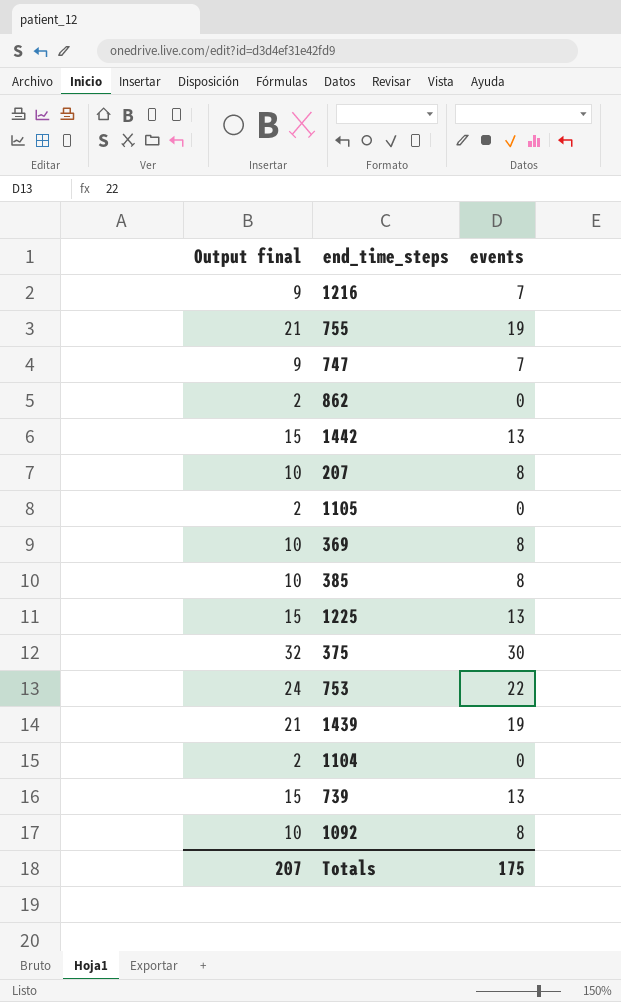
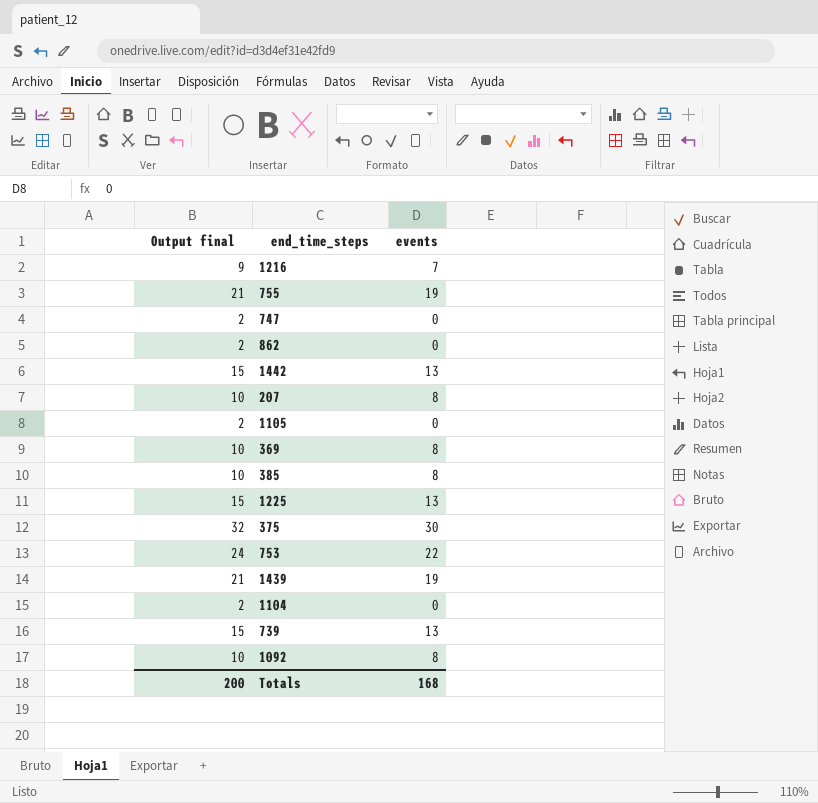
747 | Output final: 9 -> 2
747 | events: 7 -> 0
Totals | Output final: 207 -> 200
Totals | events: 175 -> 168

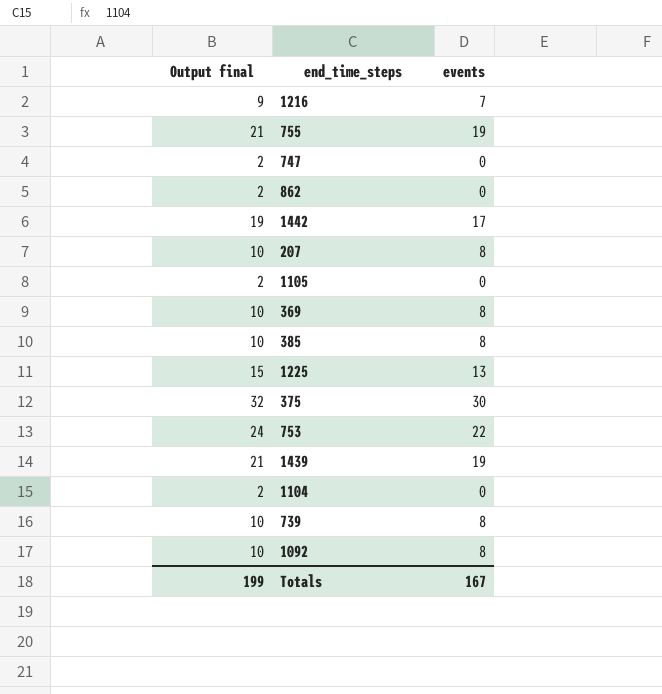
1442 | Output final: 15 -> 19
1442 | events: 13 -> 17
739 | Output final: 15 -> 10
739 | events: 13 -> 8
Totals | Output final: 200 -> 199
Totals | events: 168 -> 167

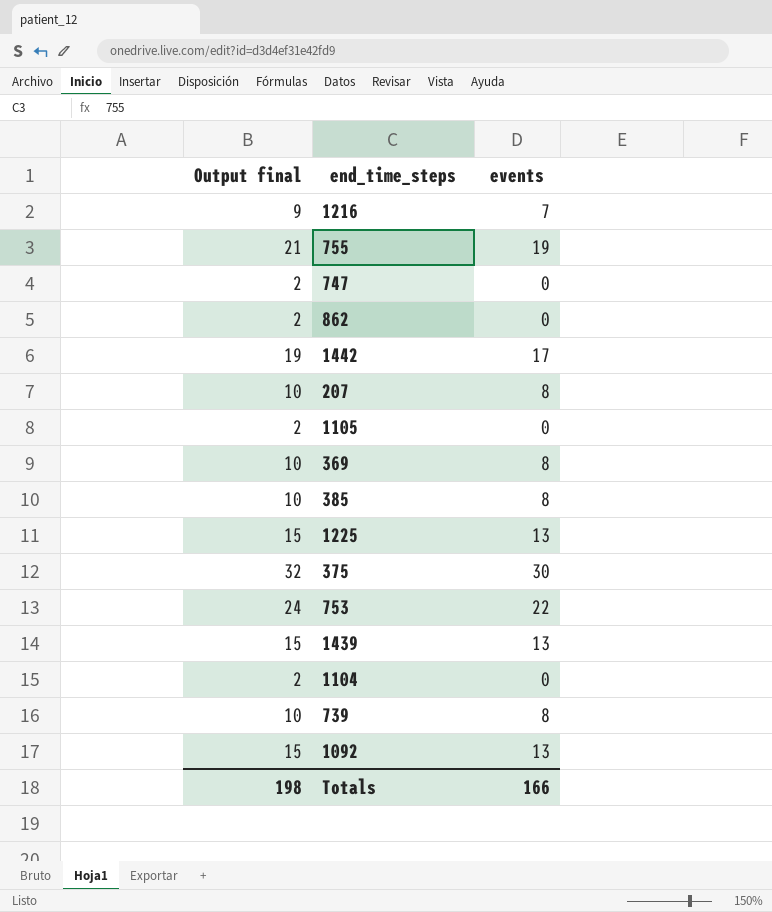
1439 | Output final: 21 -> 15
1439 | events: 19 -> 13
1092 | Output final: 10 -> 15
1092 | events: 8 -> 13
Totals | Output final: 199 -> 198
Totals | events: 167 -> 166

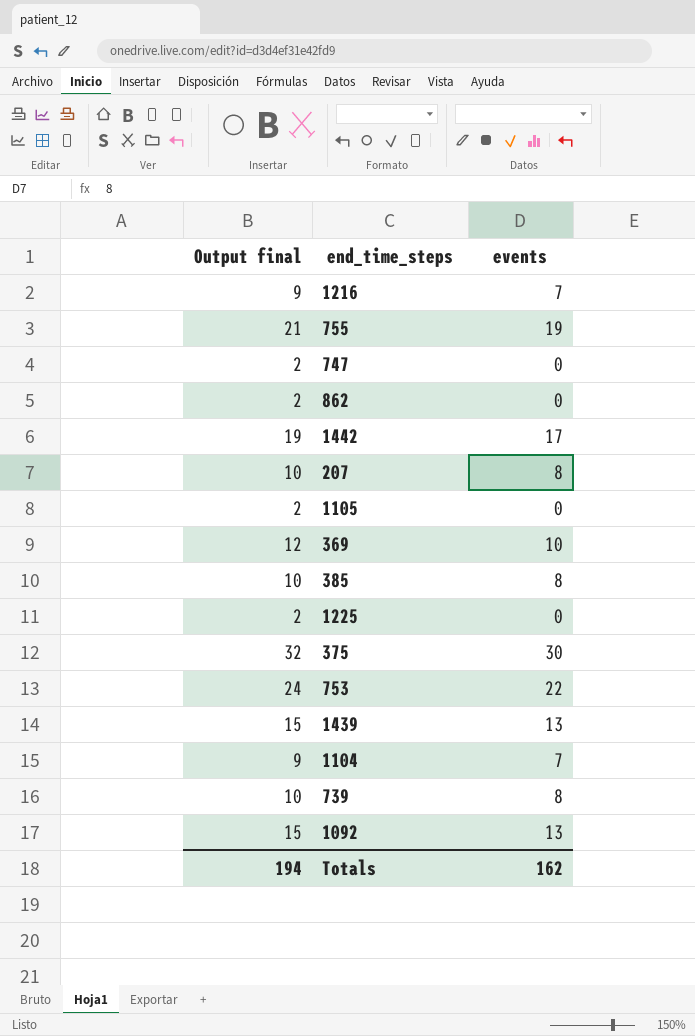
369 | Output final: 10 -> 12
369 | events: 8 -> 10
1225 | Output final: 15 -> 2
1225 | events: 13 -> 0
1104 | Output final: 2 -> 9
1104 | events: 0 -> 7
Totals | Output final: 198 -> 194
Totals | events: 166 -> 162

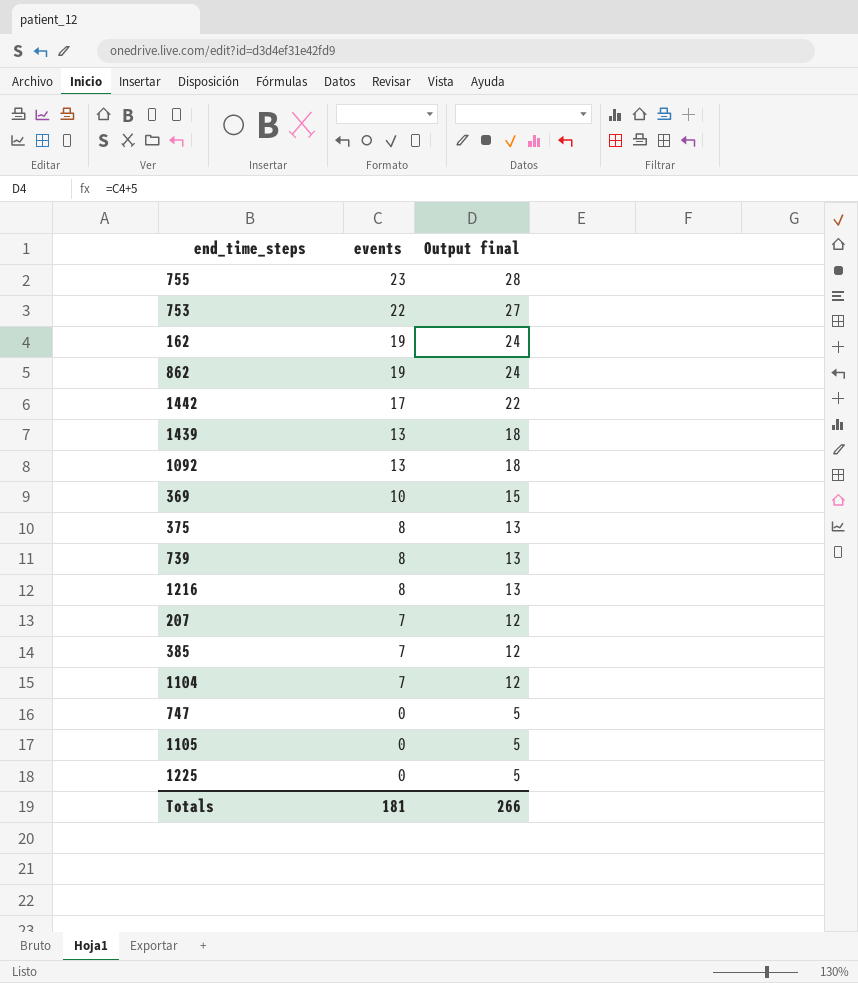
row order: none -> events descending
column Output final | formula: [events] + 2 -> [events] + 5
column Output final | position: 1 -> 3
755 | events: 19 -> 23
row 162: none -> 19 | 24
862 | events: 0 -> 19
375 | events: 30 -> 8
1216 | events: 7 -> 8
207 | events: 8 -> 7
385 | events: 8 -> 7
Totals | events: 162 -> 181
Totals | Output final: 194 -> 266

